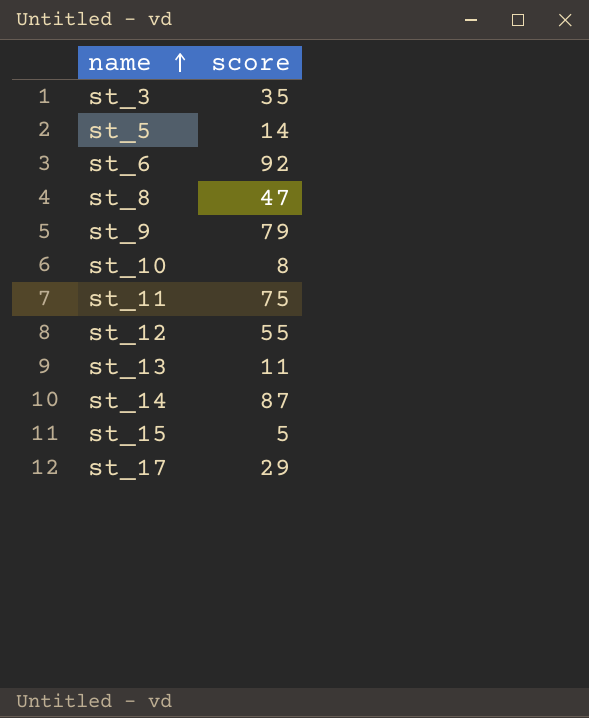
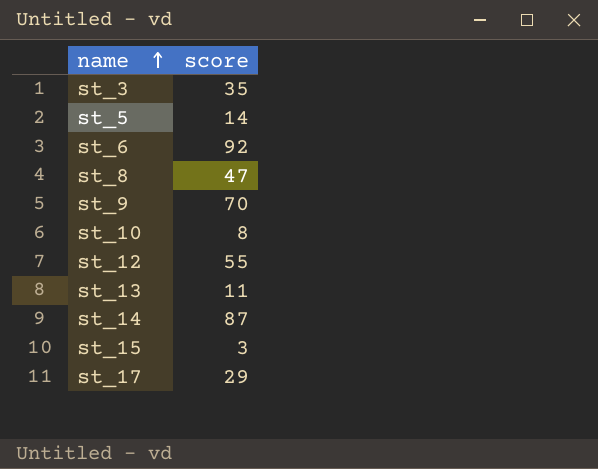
row st_11: 75 -> none
st_9 | score: 79 -> 70
st_15 | score: 5 -> 3

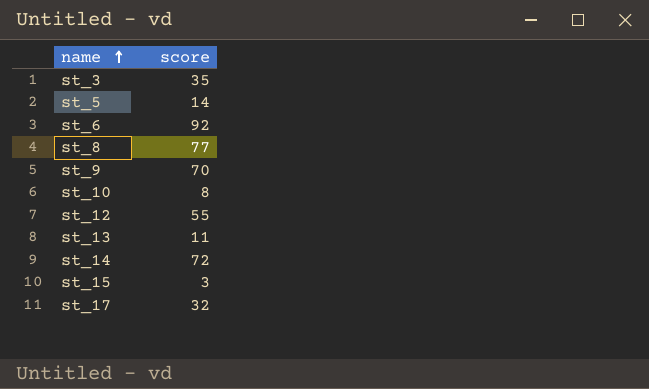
st_8 | score: 47 -> 77
st_14 | score: 87 -> 72
st_17 | score: 29 -> 32

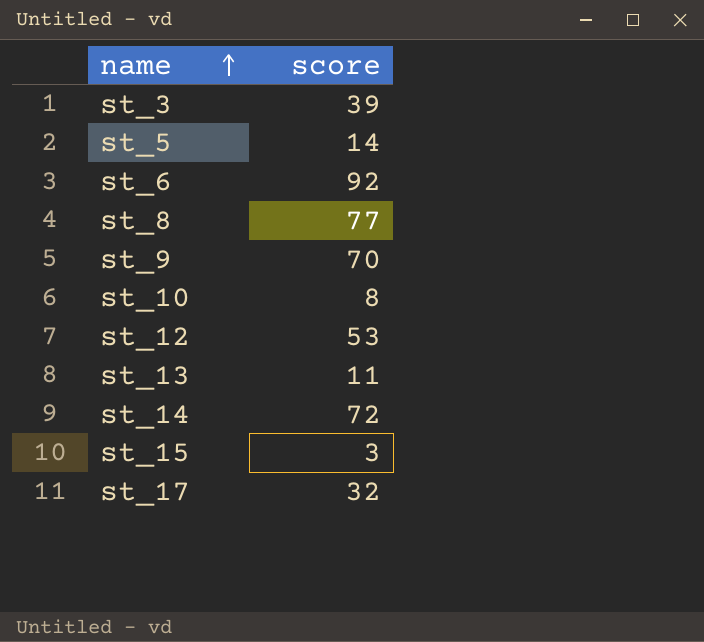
st_3 | score: 35 -> 39
st_12 | score: 55 -> 53

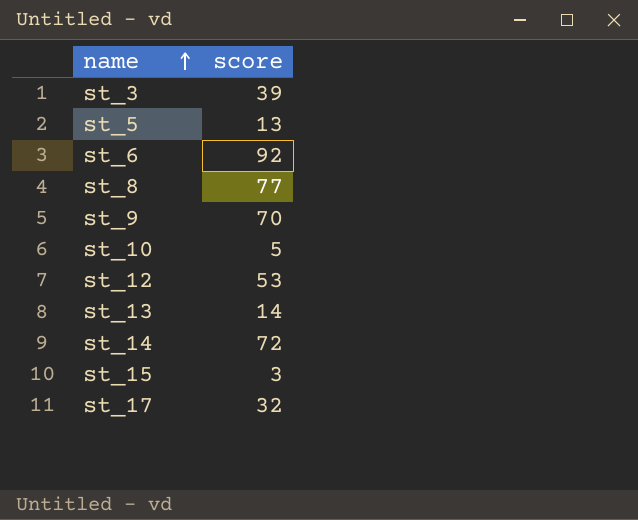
st_5 | score: 14 -> 13
st_10 | score: 8 -> 5
st_13 | score: 11 -> 14

